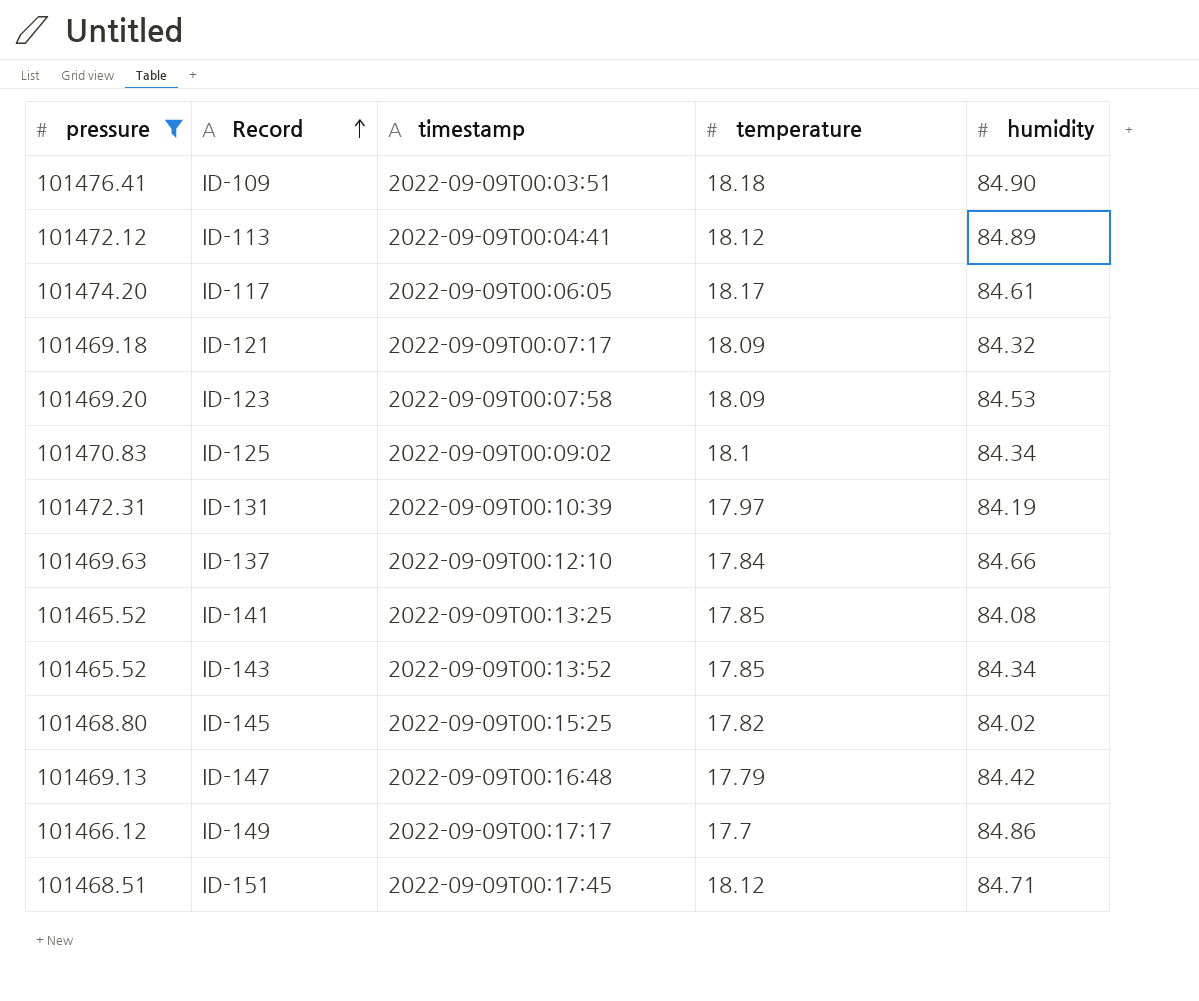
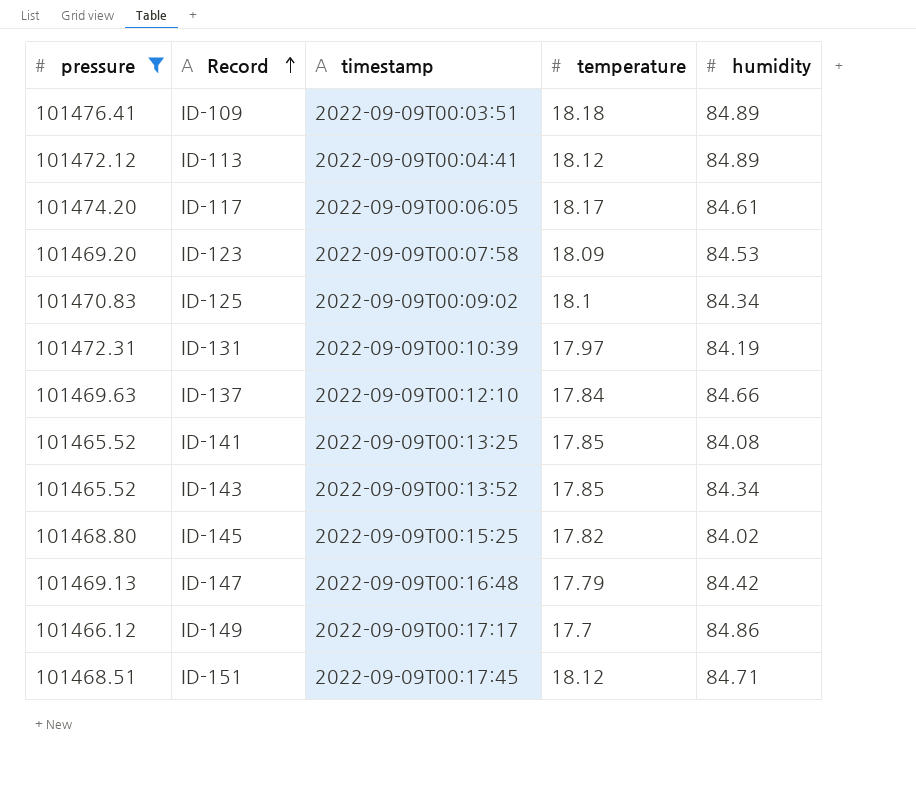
row ID-121: 101469.18 | 2022-09-09T00:07:17 | 18.09 | 84.32 -> none
ID-109 | humidity: 84.90 -> 84.89

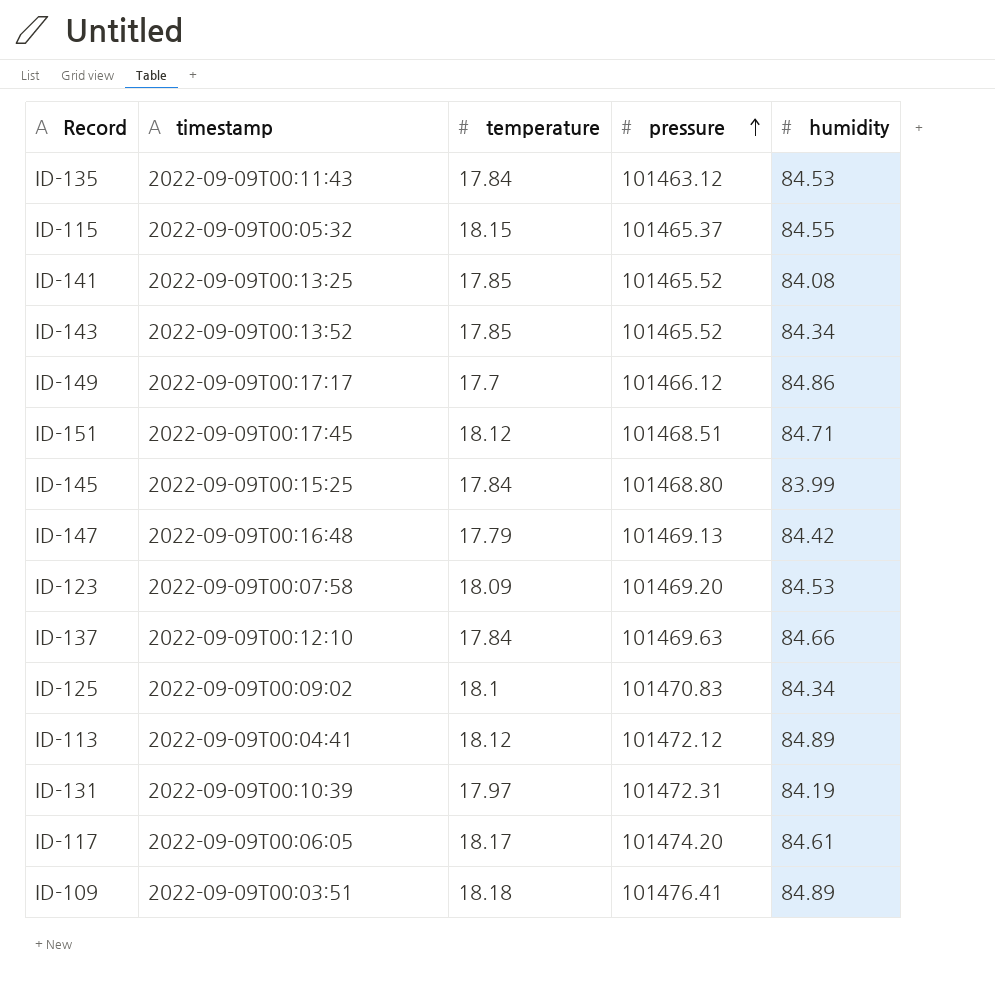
filter: pressure >= 101465.52 -> none
row order: Record ascending -> pressure ascending
column pressure | position: 1 -> 4
ID-145 | temperature: 17.82 -> 17.84
ID-145 | humidity: 84.02 -> 83.99

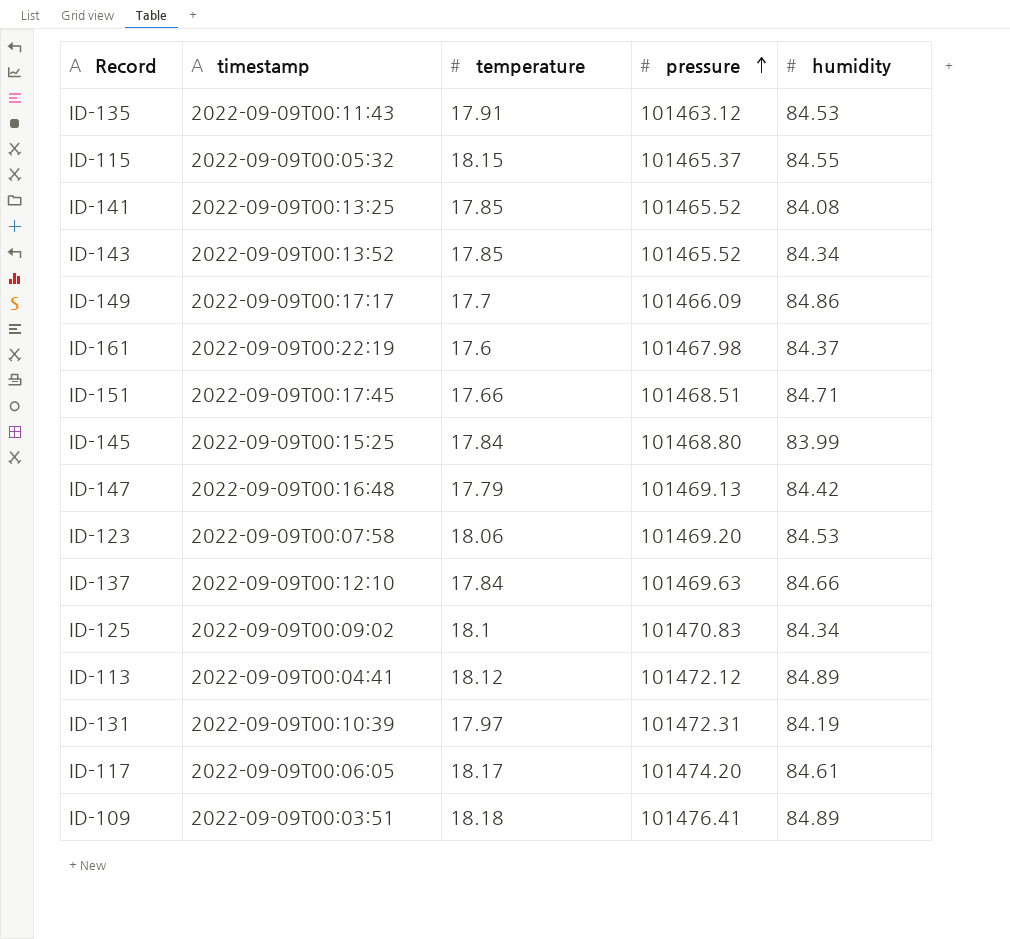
ID-135 | temperature: 17.84 -> 17.91
ID-149 | pressure: 101466.12 -> 101466.09
row ID-161: none -> 2022-09-09T00:22:19 | 17.6 | 101467.98 | 84.37
ID-151 | temperature: 18.12 -> 17.66
ID-123 | temperature: 18.09 -> 18.06

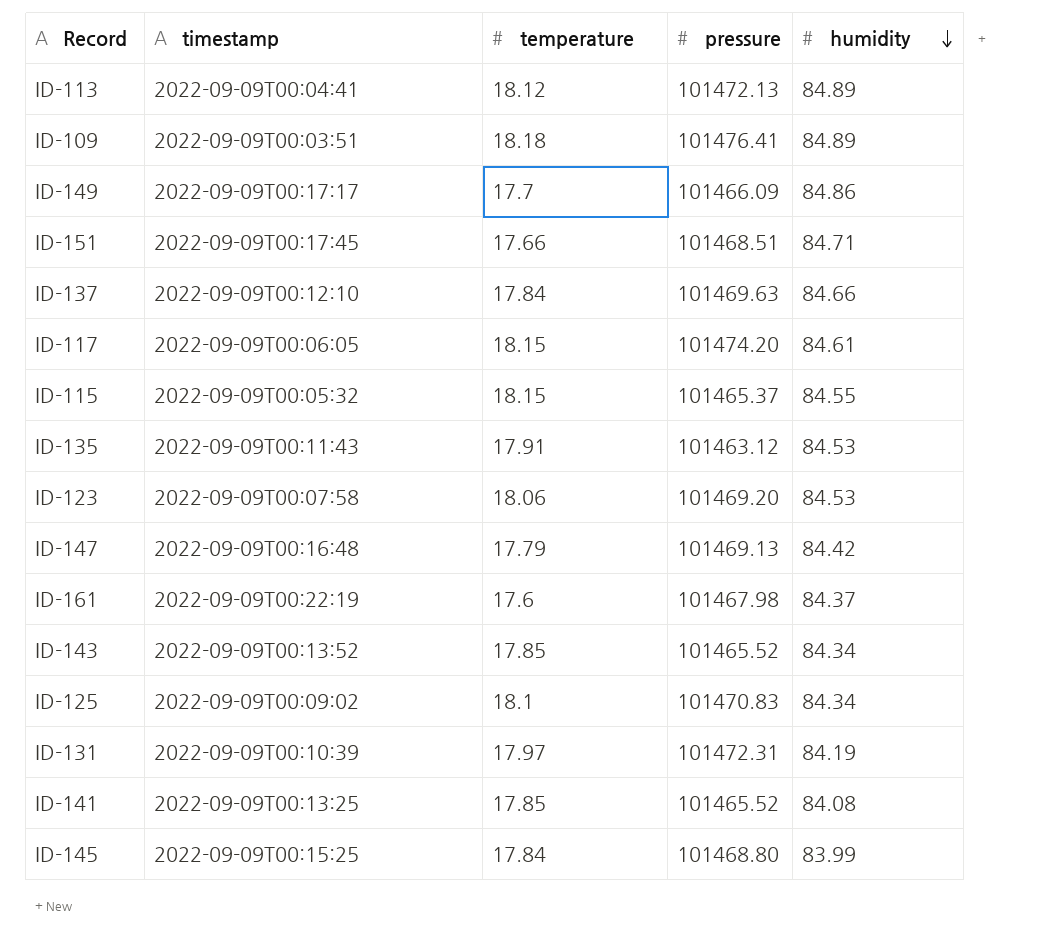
row order: pressure ascending -> humidity descending
ID-113 | pressure: 101472.12 -> 101472.13
ID-117 | temperature: 18.17 -> 18.15

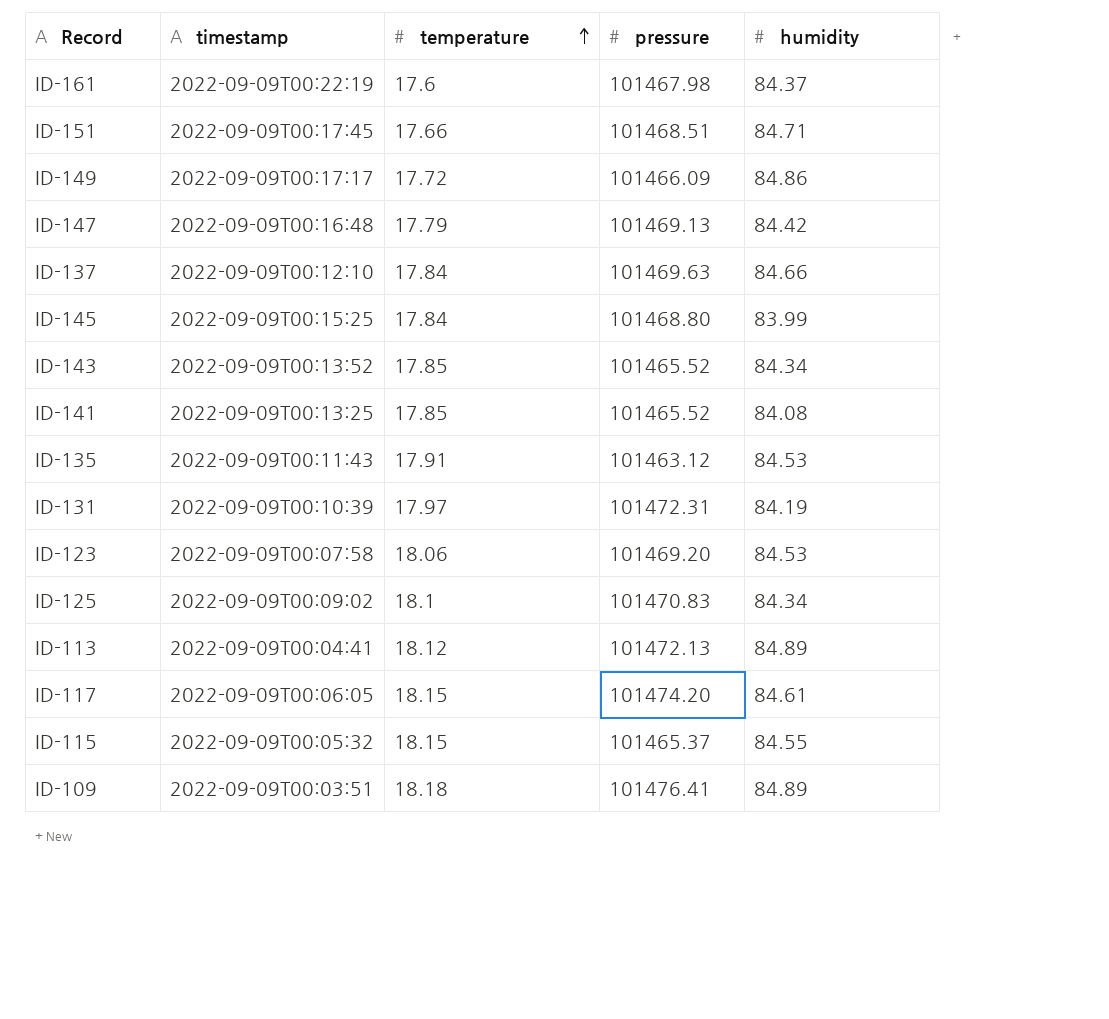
row order: humidity descending -> temperature ascending
ID-149 | temperature: 17.7 -> 17.72

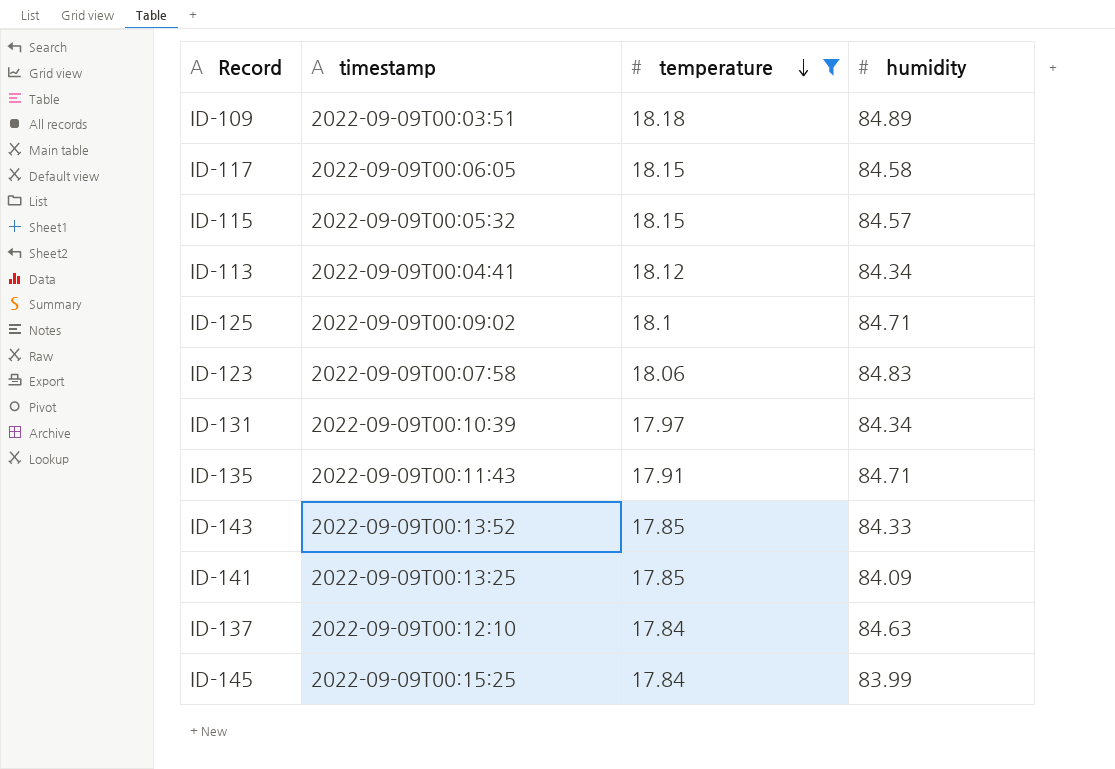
filter: none -> temperature >= 17.84
row order: temperature ascending -> temperature descending
column pressure | position: 4 -> none
ID-117 | humidity: 84.61 -> 84.58
ID-115 | humidity: 84.55 -> 84.57
ID-113 | humidity: 84.89 -> 84.34
ID-125 | humidity: 84.34 -> 84.71
ID-123 | humidity: 84.53 -> 84.83
ID-131 | humidity: 84.19 -> 84.34
ID-135 | humidity: 84.53 -> 84.71
ID-143 | humidity: 84.34 -> 84.33
ID-141 | humidity: 84.08 -> 84.09
ID-137 | humidity: 84.66 -> 84.63

